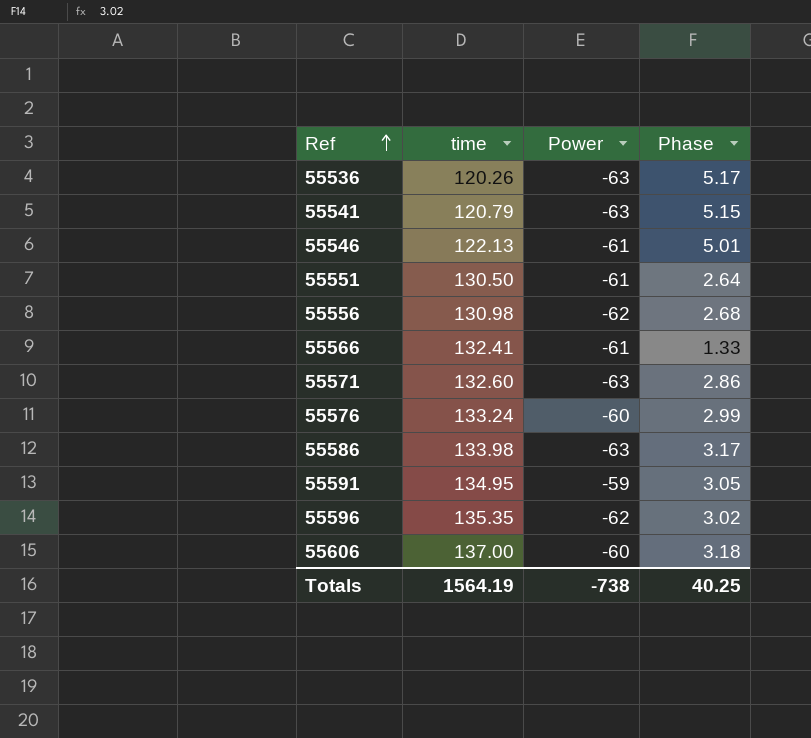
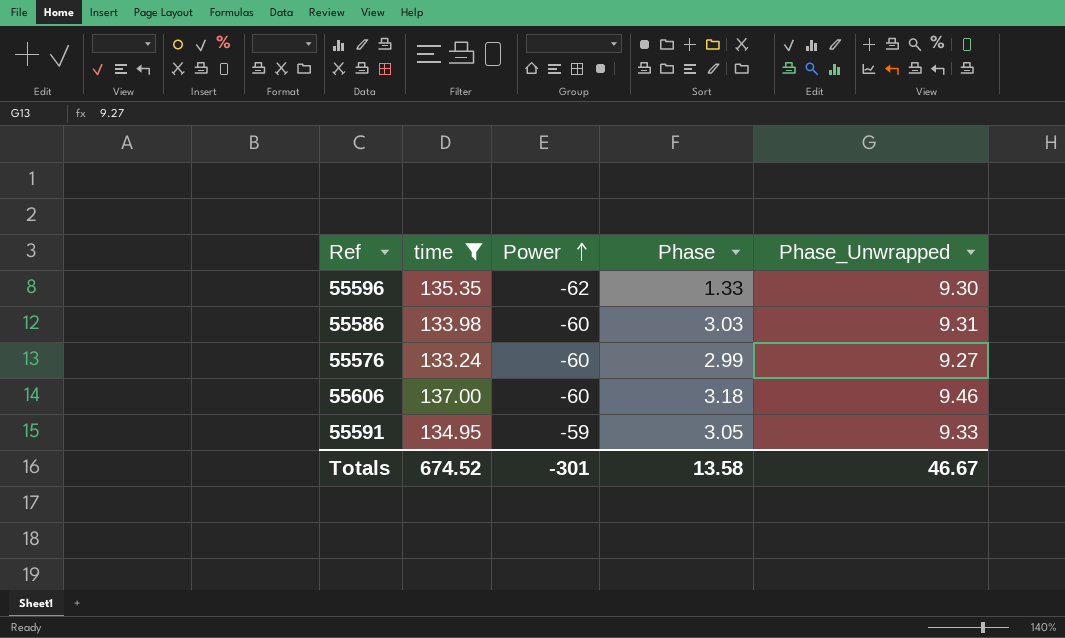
filter: none -> time >= 133.24
row order: Ref ascending -> Power ascending
column Phase_Unwrapped | position: none -> 5
55596 | Phase: 3.02 -> 1.33
55586 | Power: -63 -> -60
55586 | Phase: 3.17 -> 3.03
Totals | time: 1564.19 -> 674.52
Totals | Power: -738 -> -301
Totals | Phase: 40.25 -> 13.58

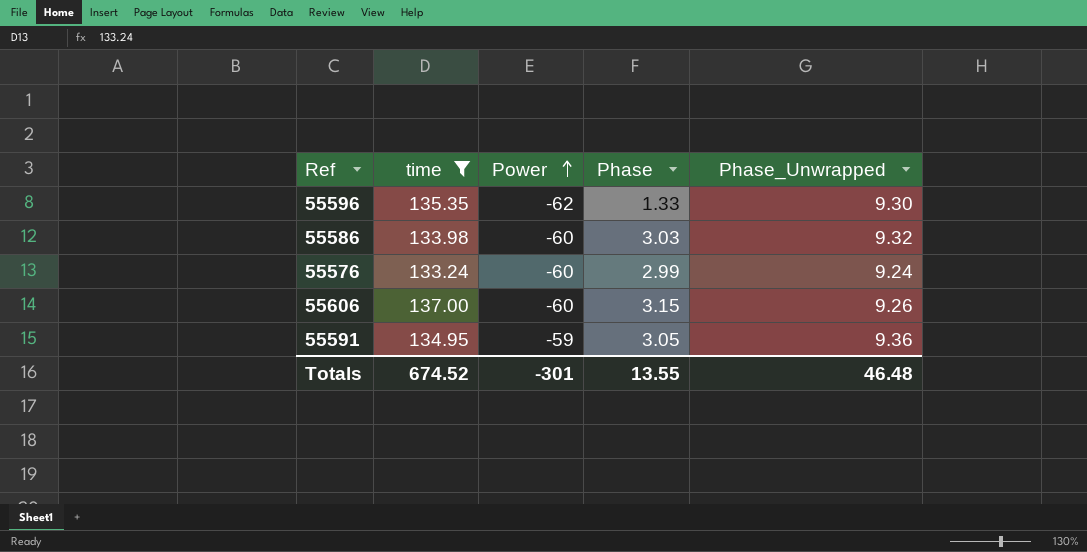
55586 | Phase_Unwrapped: 9.31 -> 9.32
55576 | Phase_Unwrapped: 9.27 -> 9.24
55606 | Phase: 3.18 -> 3.15
55606 | Phase_Unwrapped: 9.46 -> 9.26
55591 | Phase_Unwrapped: 9.33 -> 9.36
Totals | Phase: 13.58 -> 13.55
Totals | Phase_Unwrapped: 46.67 -> 46.48

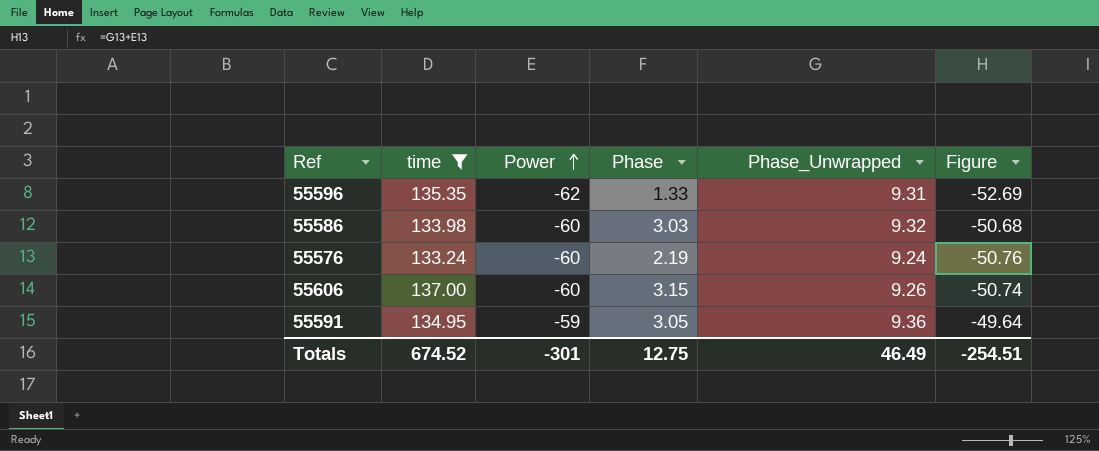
column Figure | formula: none -> [Power] + [Phase_Unwrapped]
55596 | Phase_Unwrapped: 9.30 -> 9.31
55576 | Phase: 2.99 -> 2.19
Totals | Phase: 13.55 -> 12.75
Totals | Phase_Unwrapped: 46.48 -> 46.49

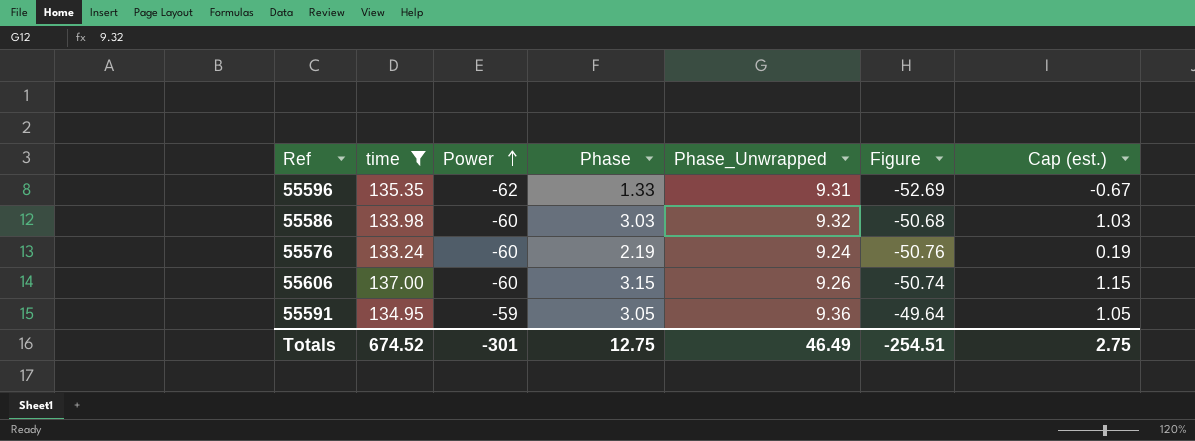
column Cap (est.) | formula: none -> [Phase] - 2

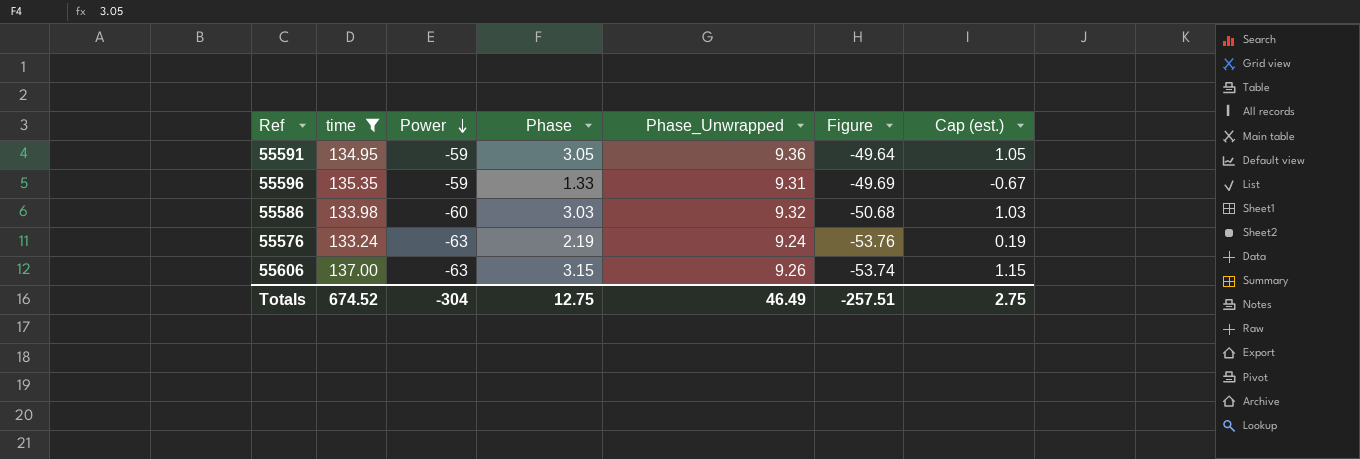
row order: Power ascending -> Power descending
55596 | Power: -62 -> -59
55596 | Figure: -52.69 -> -49.69
55576 | Power: -60 -> -63
55576 | Figure: -50.76 -> -53.76
55606 | Power: -60 -> -63
55606 | Figure: -50.74 -> -53.74
Totals | Power: -301 -> -304
Totals | Figure: -254.51 -> -257.51

